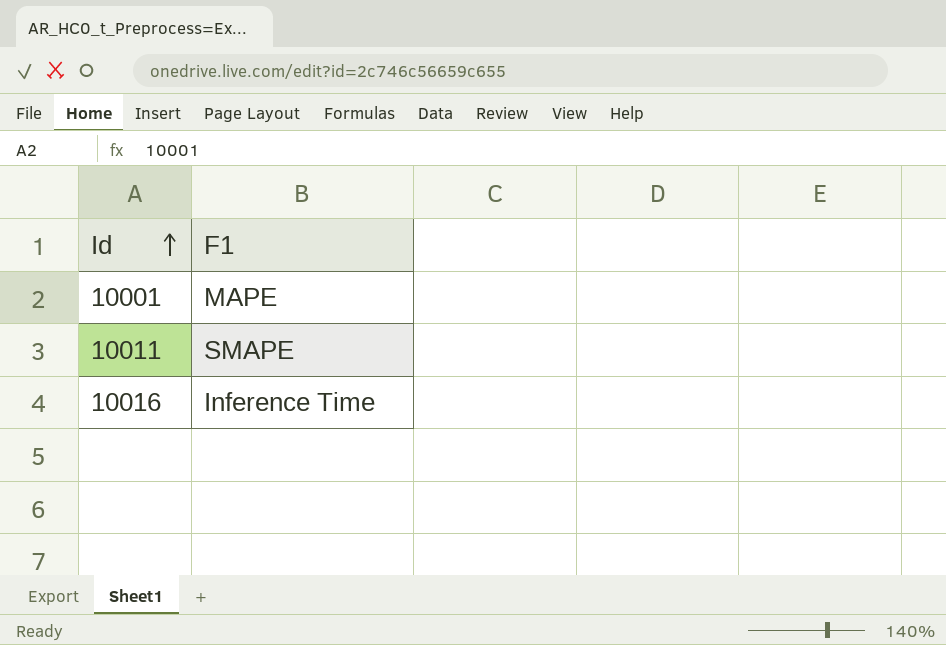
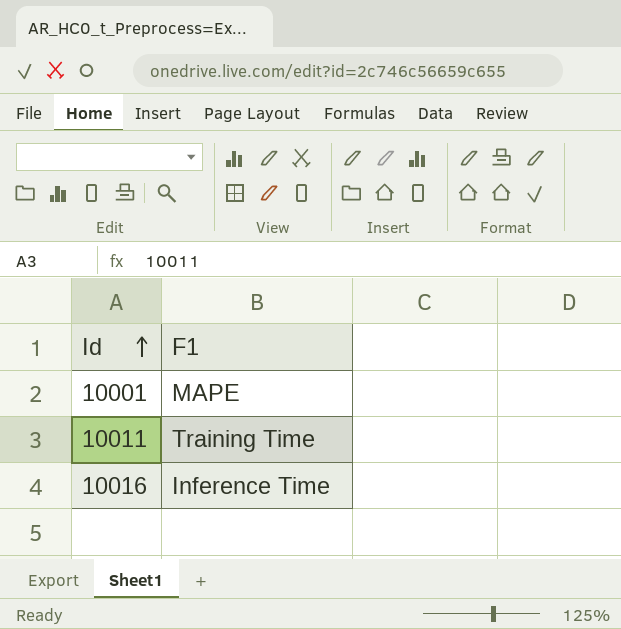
10011 | F1: SMAPE -> Training Time

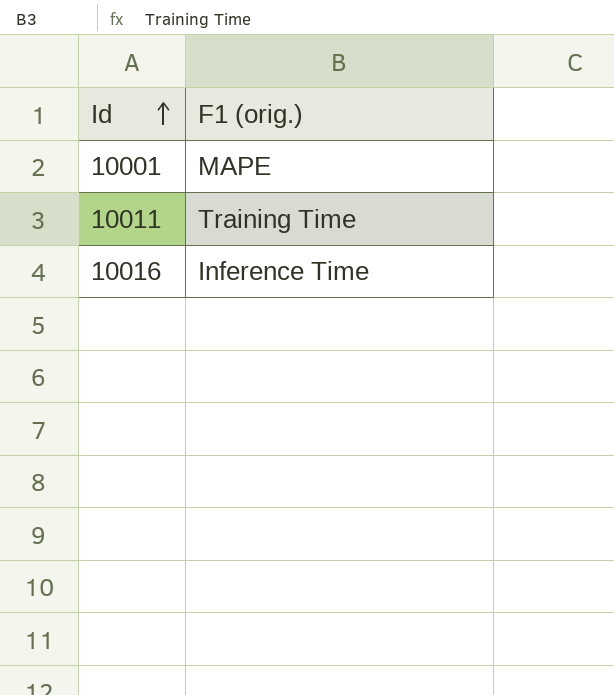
column name: F1 -> F1 (orig.)

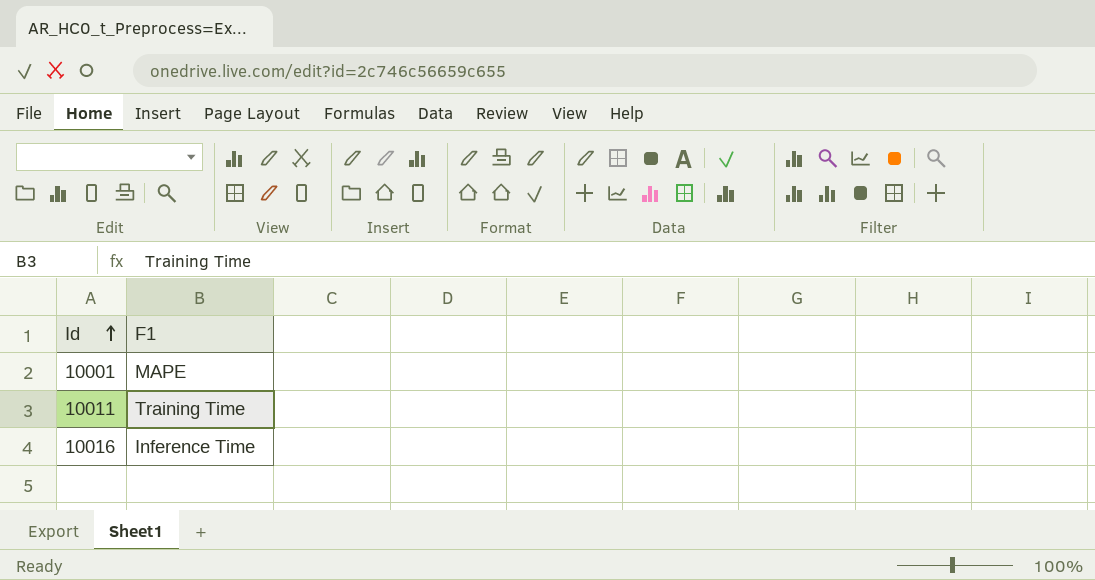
column name: F1 (orig.) -> F1

